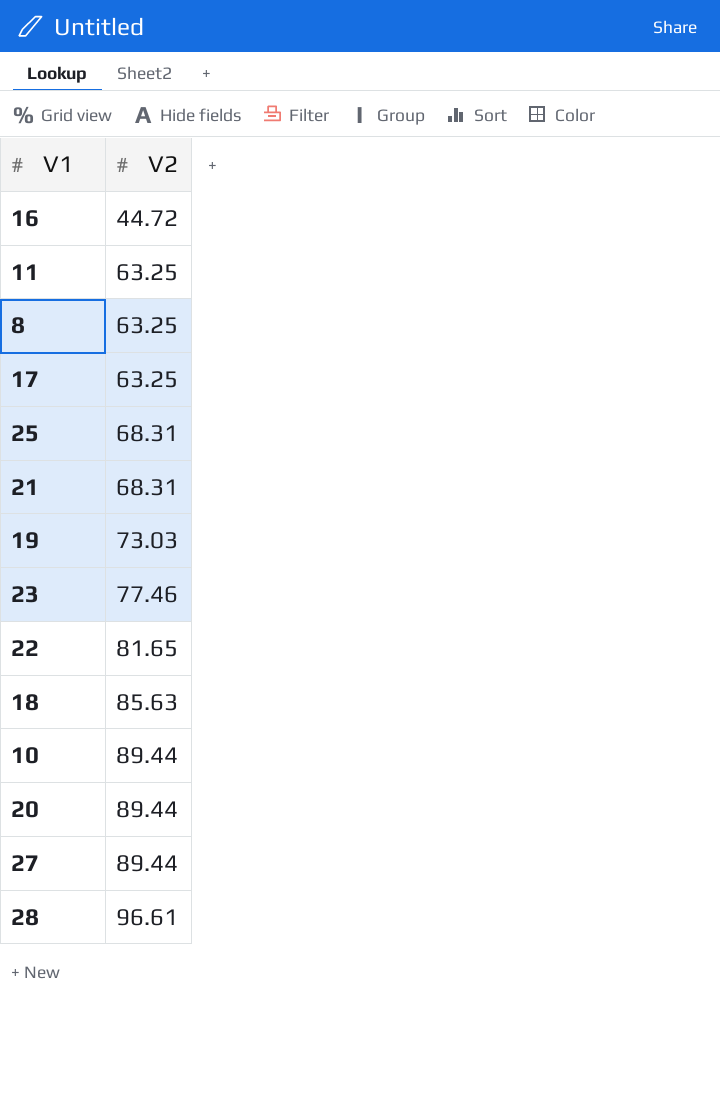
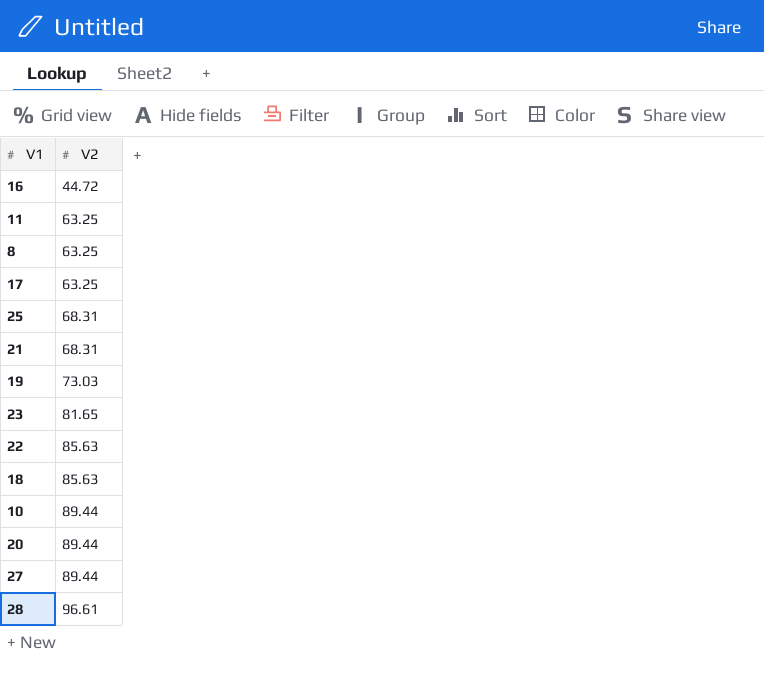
23 | V2: 77.46 -> 81.65
22 | V2: 81.65 -> 85.63

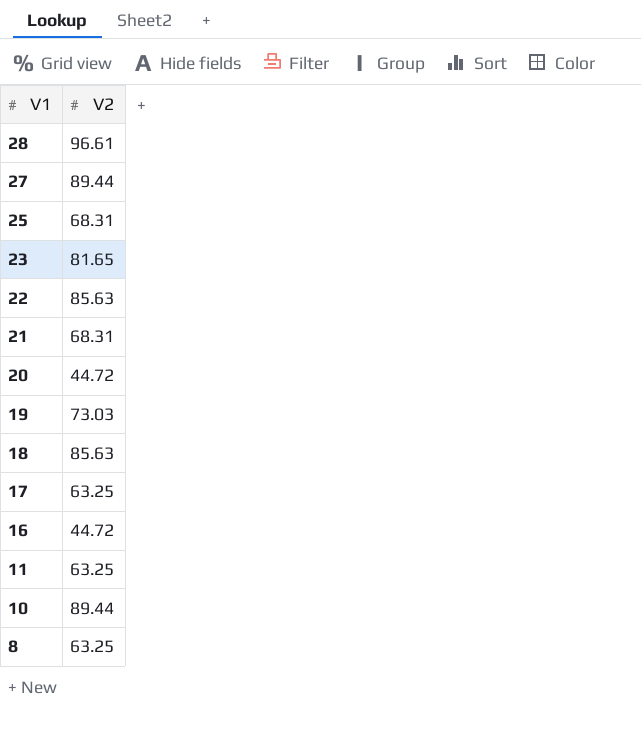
row order: V2 ascending -> V1 descending
20 | V2: 89.44 -> 44.72

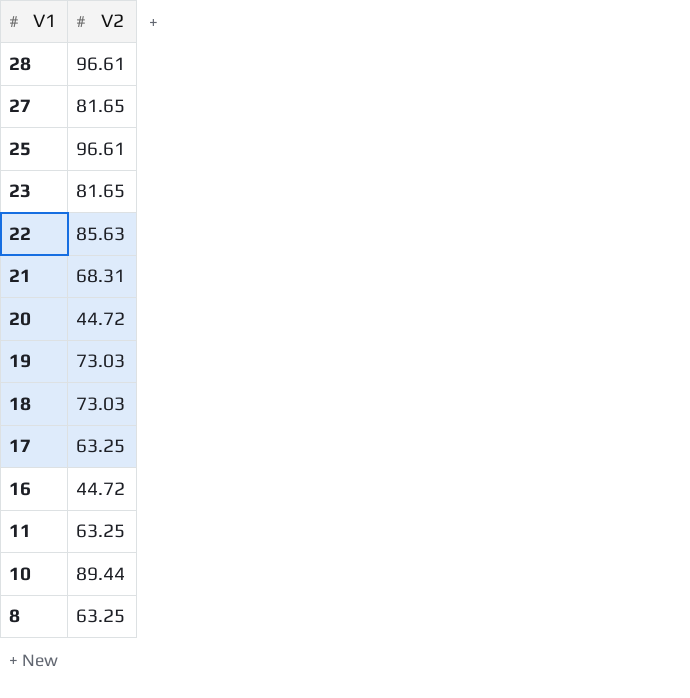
27 | V2: 89.44 -> 81.65
25 | V2: 68.31 -> 96.61
18 | V2: 85.63 -> 73.03

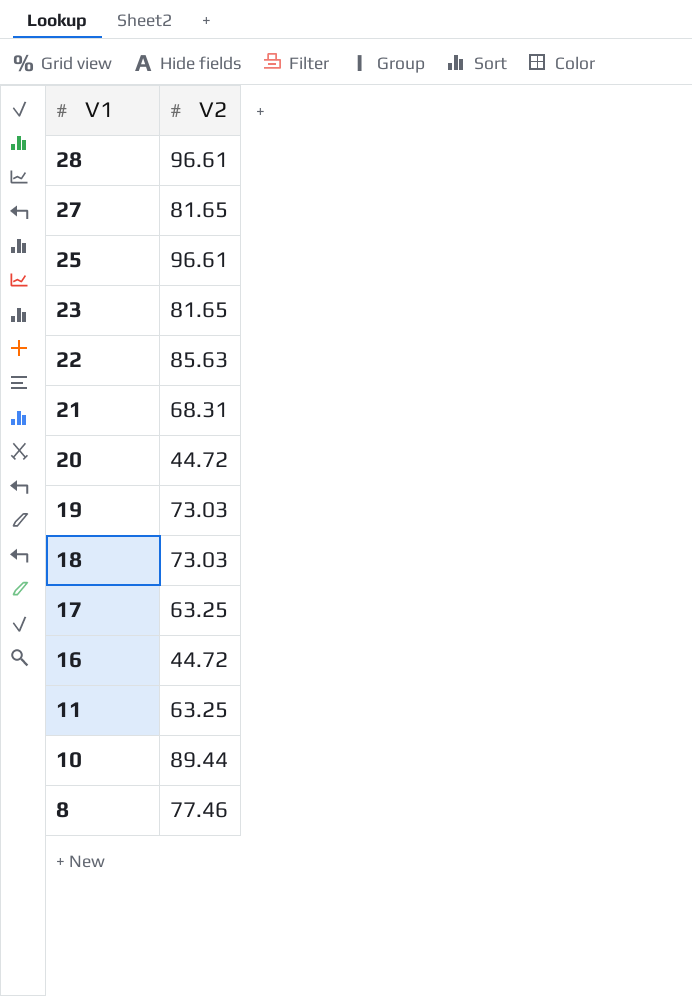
8 | V2: 63.25 -> 77.46

